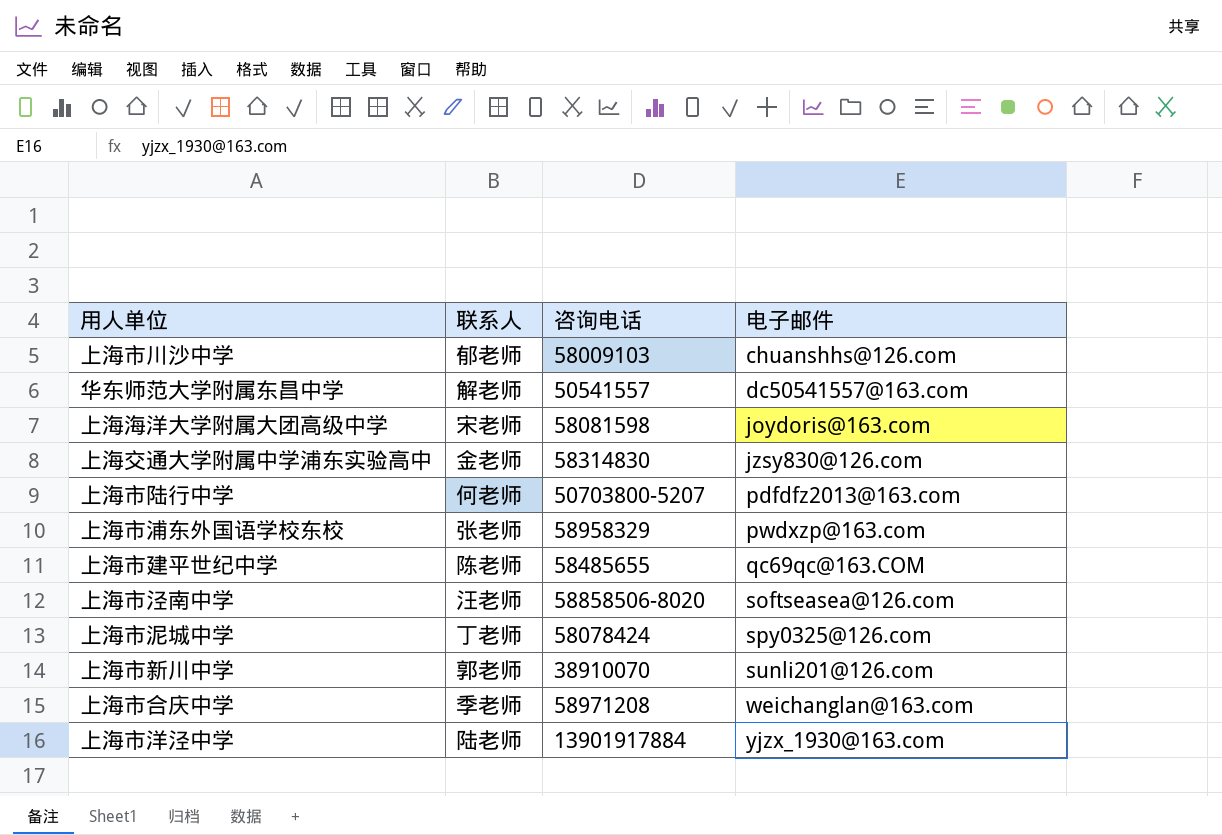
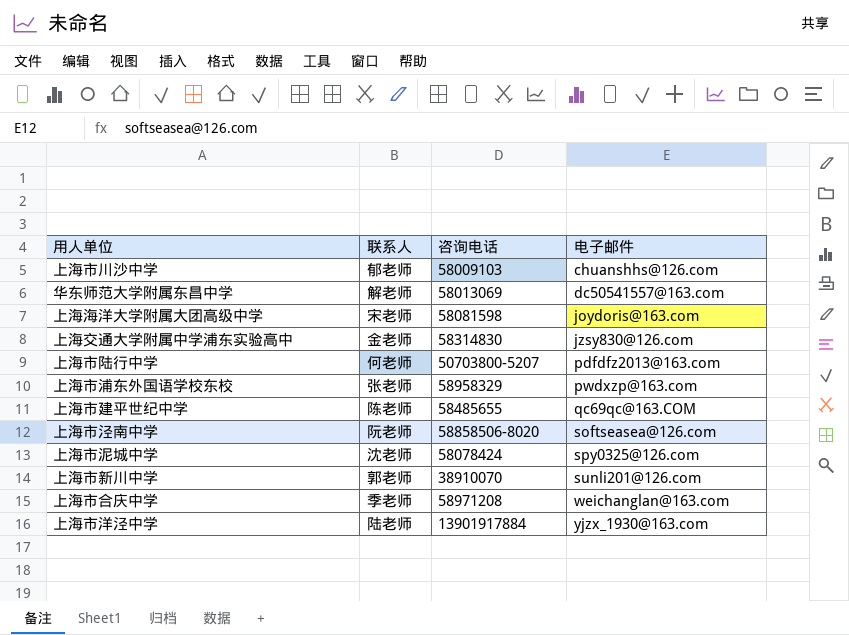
华东师范大学附属东昌中学 | 咨询电话: 50541557 -> 58013069
上海市泾南中学 | 联系人: 汪老师 -> 阮老师
上海市泥城中学 | 联系人: 丁老师 -> 沈老师

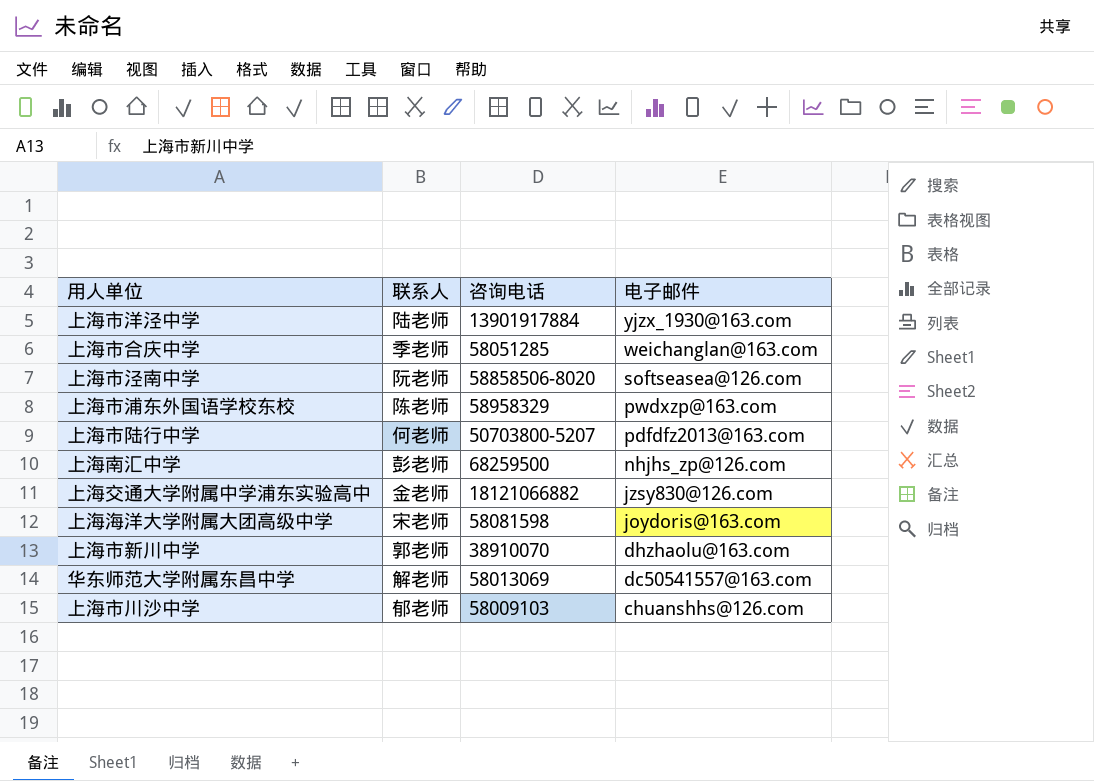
row order: 电子邮件 ascending -> 电子邮件 descending
row 上海市建平世纪中学: 陈老师 | 58485655 | qc69qc@163.COM -> none
row 上海市泥城中学: 沈老师 | 58078424 | spy0325@126.com -> none
上海市合庆中学 | 咨询电话: 58971208 -> 58051285
上海市浦东外国语学校东校 | 联系人: 张老师 -> 陈老师
row 上海南汇中学: none -> 彭老师 | 68259500 | nhjhs_zp@126.com
上海交通大学附属中学浦东实验高中 | 咨询电话: 58314830 -> 18121066882
上海市新川中学 | 电子邮件: sunli201@126.com -> dhzhaolu@163.com

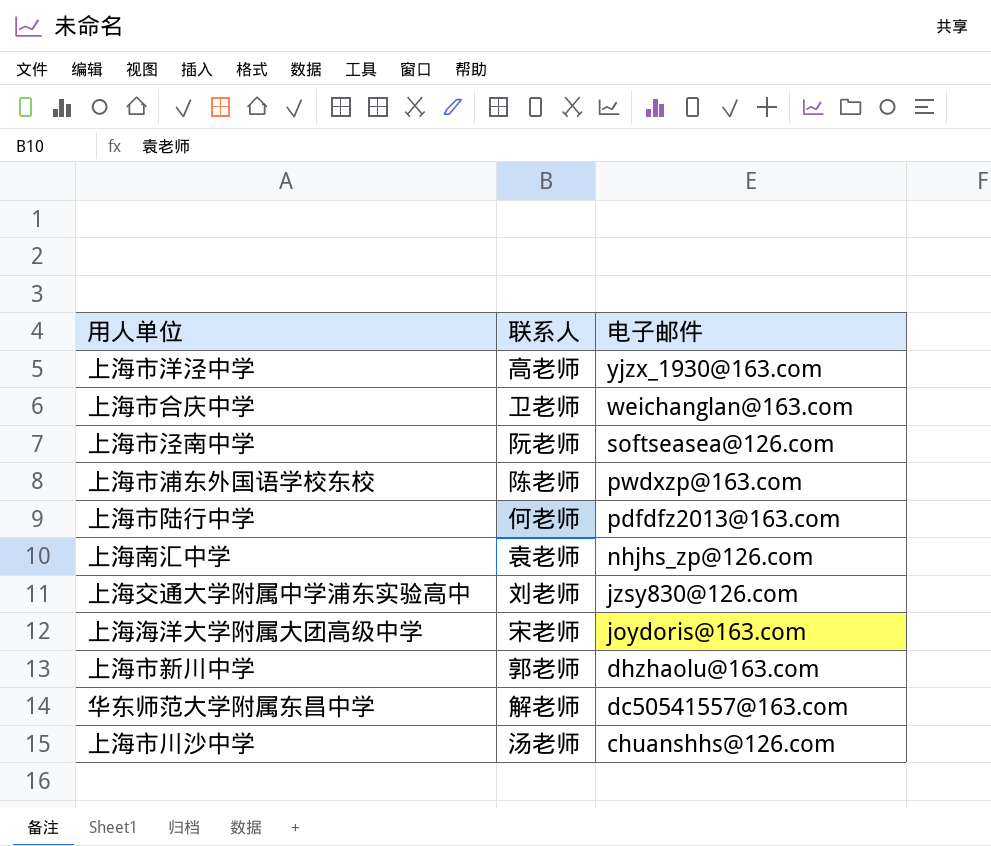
column 咨询电话 | position: 3 -> none
上海市洋泾中学 | 联系人: 陆老师 -> 高老师
上海市合庆中学 | 联系人: 季老师 -> 卫老师
上海南汇中学 | 联系人: 彭老师 -> 袁老师
上海交通大学附属中学浦东实验高中 | 联系人: 金老师 -> 刘老师
上海市川沙中学 | 联系人: 郁老师 -> 汤老师

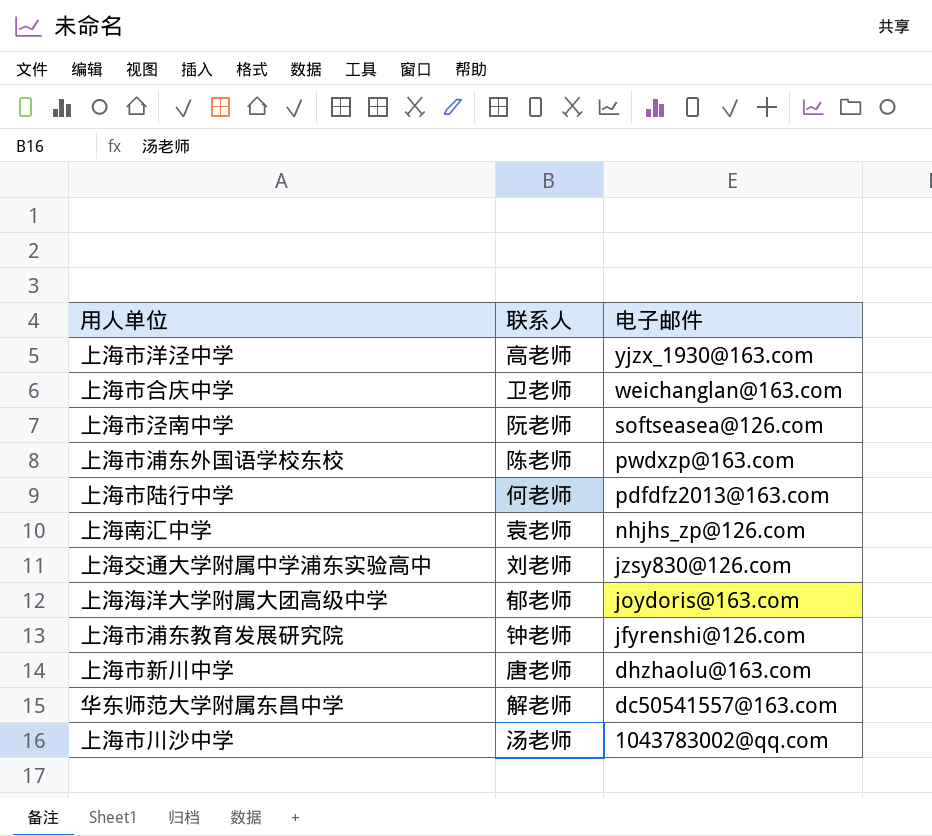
上海海洋大学附属大团高级中学 | 联系人: 宋老师 -> 郁老师
row 上海市浦东教育发展研究院: none -> 钟老师 | jfyrenshi@126.com
上海市新川中学 | 联系人: 郭老师 -> 唐老师
上海市川沙中学 | 电子邮件: chuanshhs@126.com -> 1043783002@qq.com

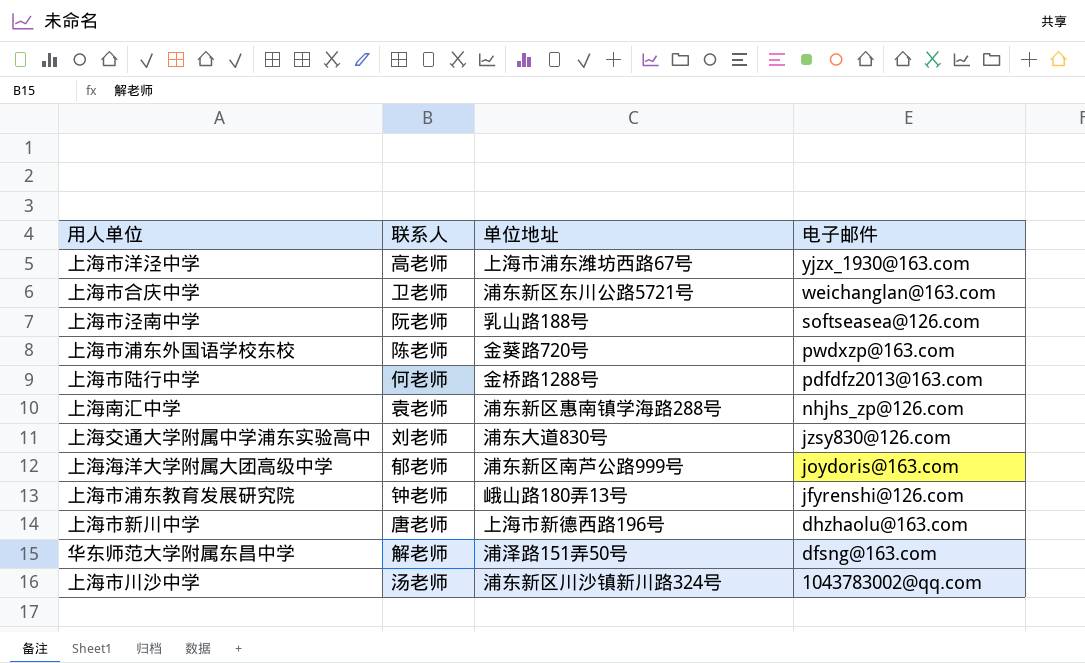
column 单位地址 | position: none -> 3
华东师范大学附属东昌中学 | 电子邮件: dc50541557@163.com -> dfsng@163.com

